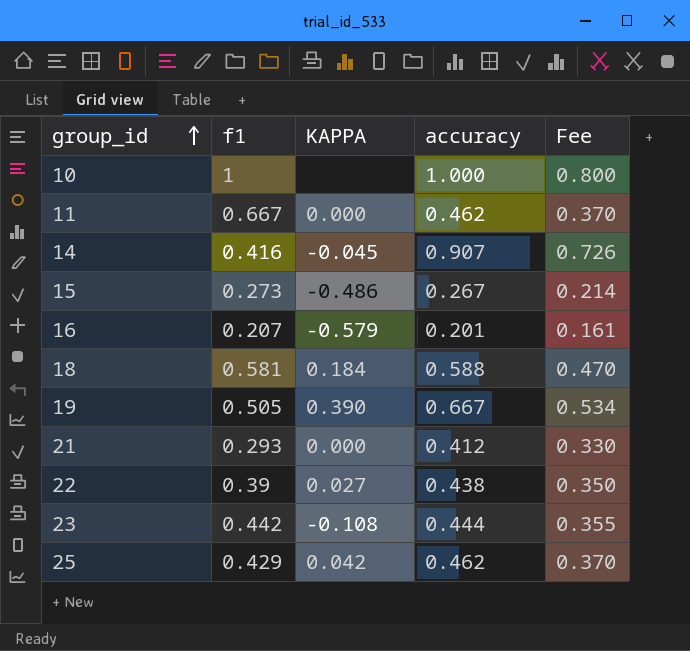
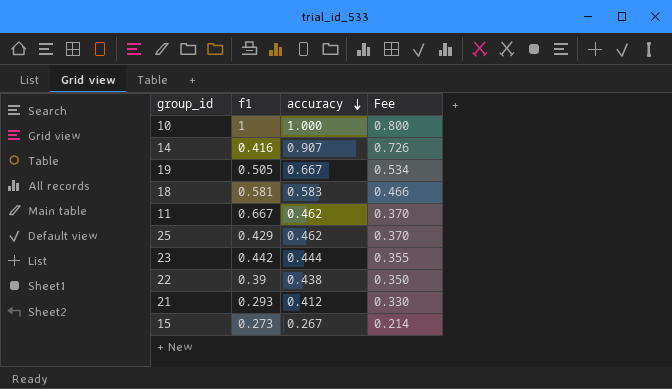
row order: group_id ascending -> accuracy descending
column KAPPA | position: 3 -> none
row 16: 0.207 | -0.579 | 0.201 | 0.161 -> none
18 | accuracy: 0.588 -> 0.583
18 | Fee: 0.470 -> 0.466

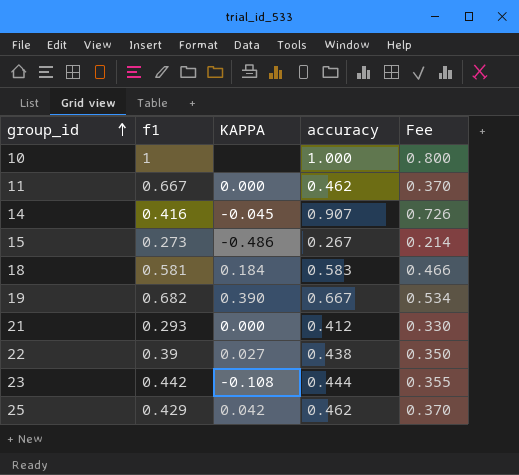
row order: accuracy descending -> group_id ascending
column KAPPA | position: none -> 3
19 | f1: 0.505 -> 0.682

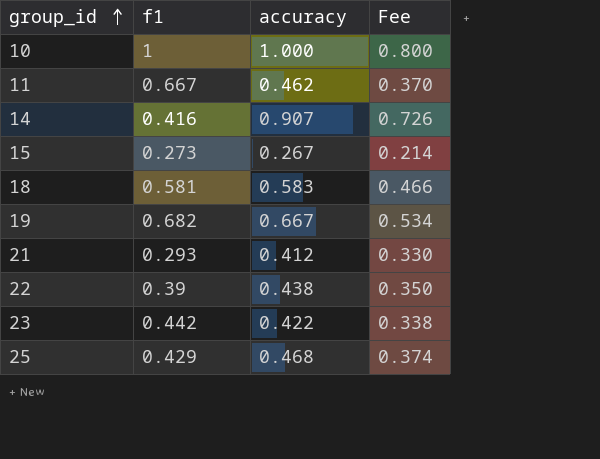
column KAPPA | position: 3 -> none
23 | accuracy: 0.444 -> 0.422
23 | Fee: 0.355 -> 0.338
25 | accuracy: 0.462 -> 0.468
25 | Fee: 0.370 -> 0.374

